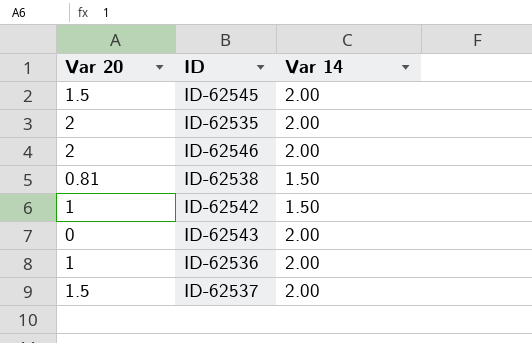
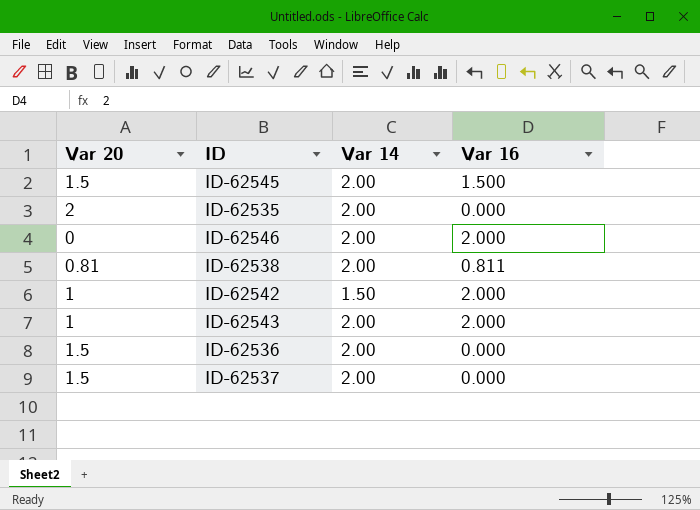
column Var 16 | position: none -> 4
ID-62546 | Var 20: 2 -> 0
ID-62538 | Var 14: 1.50 -> 2.00
ID-62543 | Var 20: 0 -> 1
ID-62536 | Var 20: 1 -> 1.5

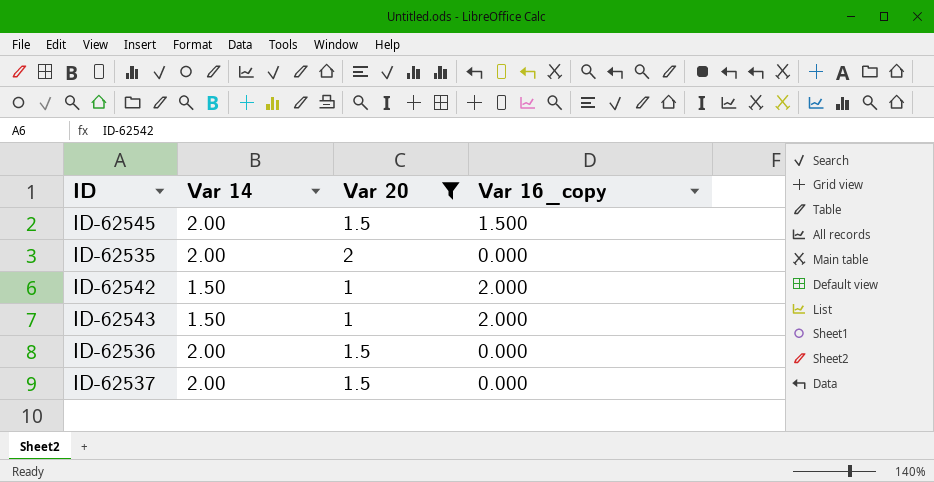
filter: none -> Var 20 >= 1
column Var 20 | position: 1 -> 3
column name: Var 16 -> Var 16_copy
ID-62543 | Var 14: 2.00 -> 1.50

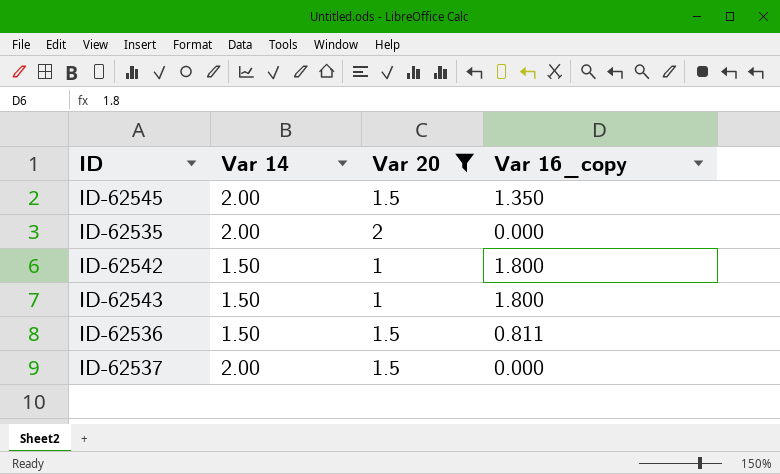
ID-62545 | Var 16_copy: 1.500 -> 1.350
ID-62542 | Var 16_copy: 2.000 -> 1.800
ID-62543 | Var 16_copy: 2.000 -> 1.800
ID-62536 | Var 14: 2.00 -> 1.50
ID-62536 | Var 16_copy: 0.000 -> 0.811

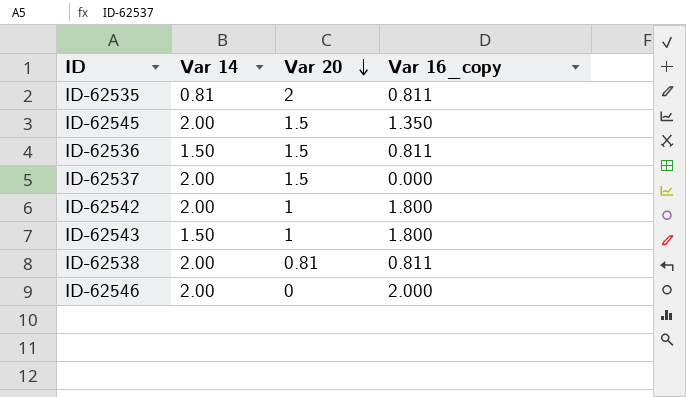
filter: Var 20 >= 1 -> none
row order: none -> Var 20 descending
ID-62535 | Var 14: 2.00 -> 0.81
ID-62535 | Var 16_copy: 0.000 -> 0.811
ID-62542 | Var 14: 1.50 -> 2.00

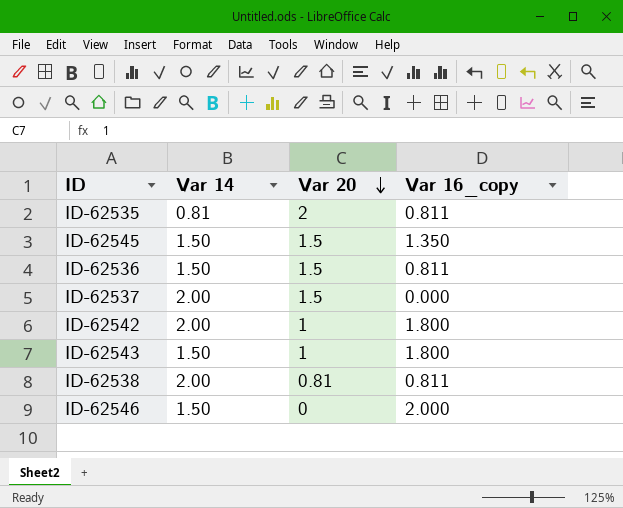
ID-62545 | Var 14: 2.00 -> 1.50
ID-62546 | Var 14: 2.00 -> 1.50

